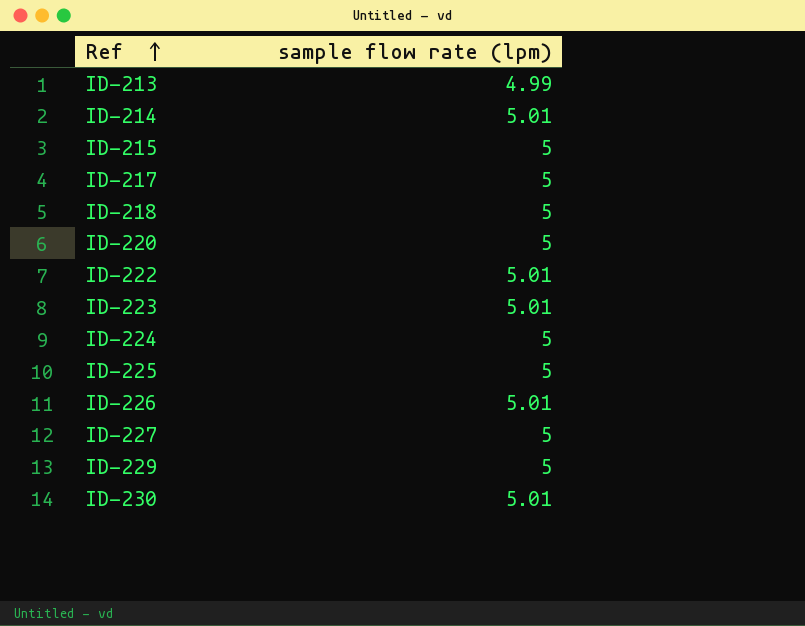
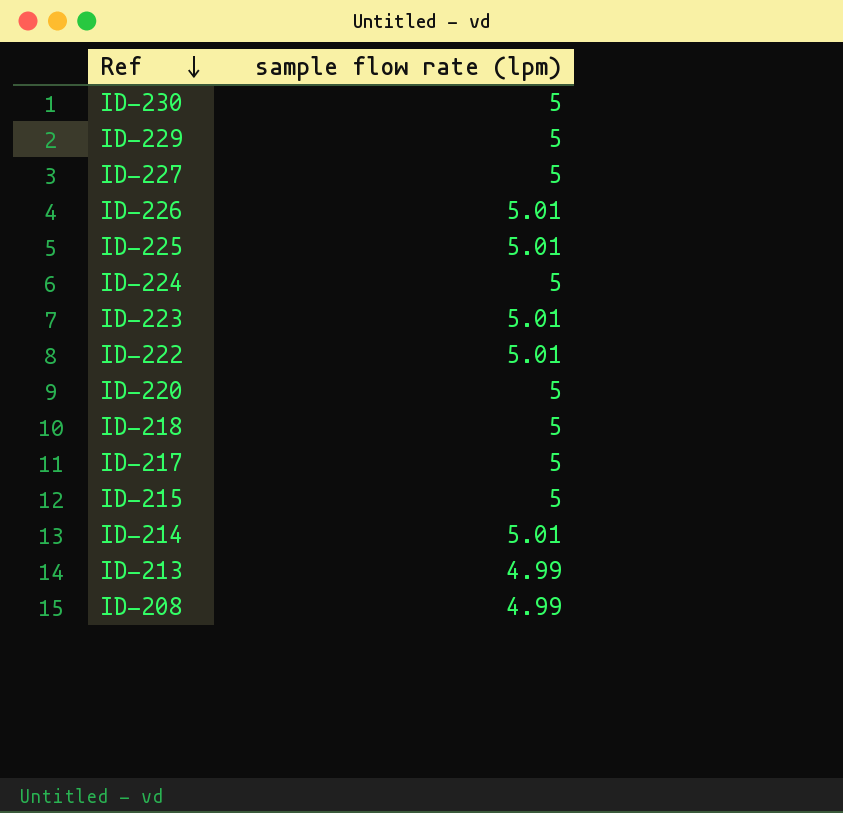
row order: Ref ascending -> Ref descending
ID-230 | sample flow rate (lpm): 5.01 -> 5
ID-225 | sample flow rate (lpm): 5 -> 5.01
row ID-208: none -> 4.99

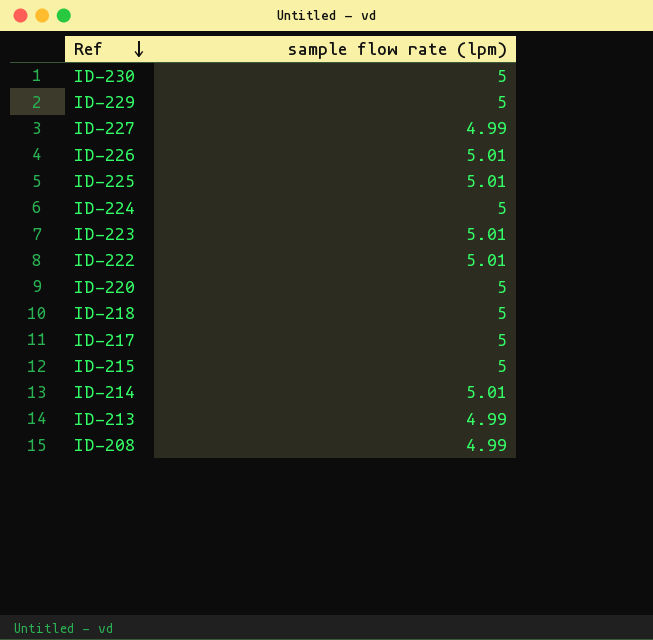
ID-227 | sample flow rate (lpm): 5 -> 4.99

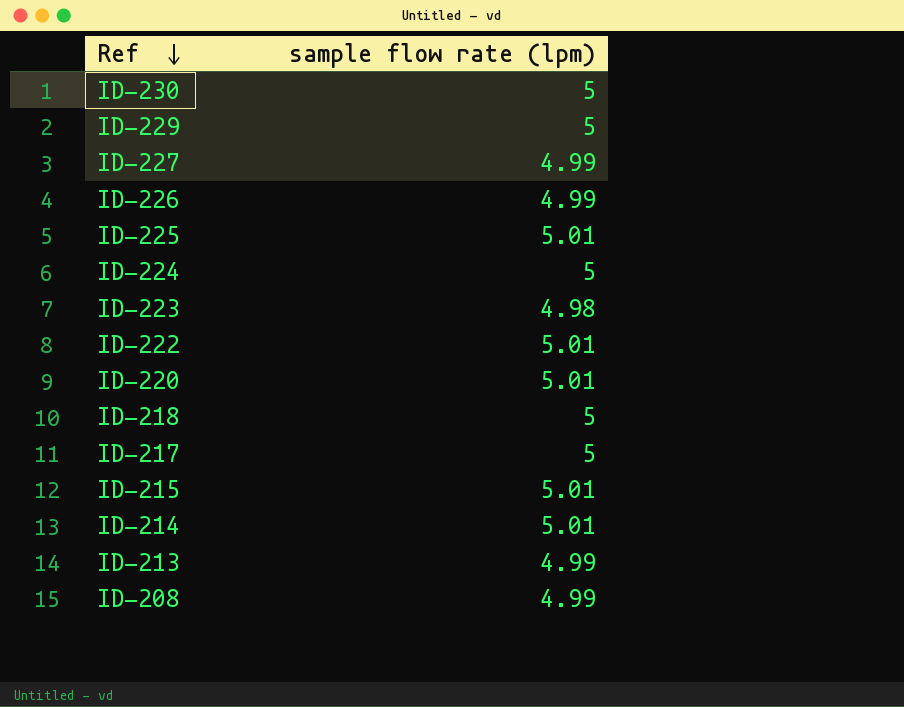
ID-226 | sample flow rate (lpm): 5.01 -> 4.99
ID-223 | sample flow rate (lpm): 5.01 -> 4.98
ID-220 | sample flow rate (lpm): 5 -> 5.01
ID-215 | sample flow rate (lpm): 5 -> 5.01

